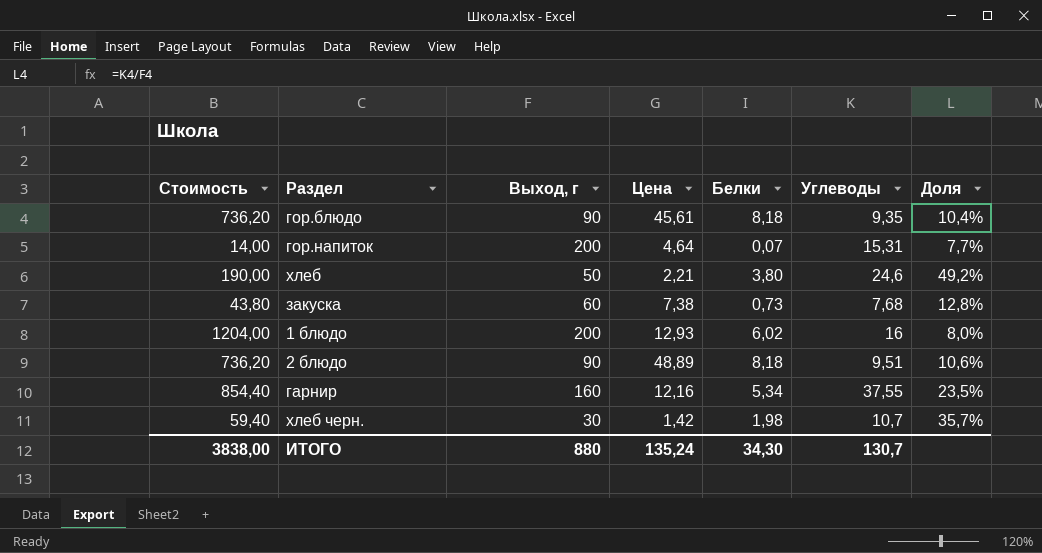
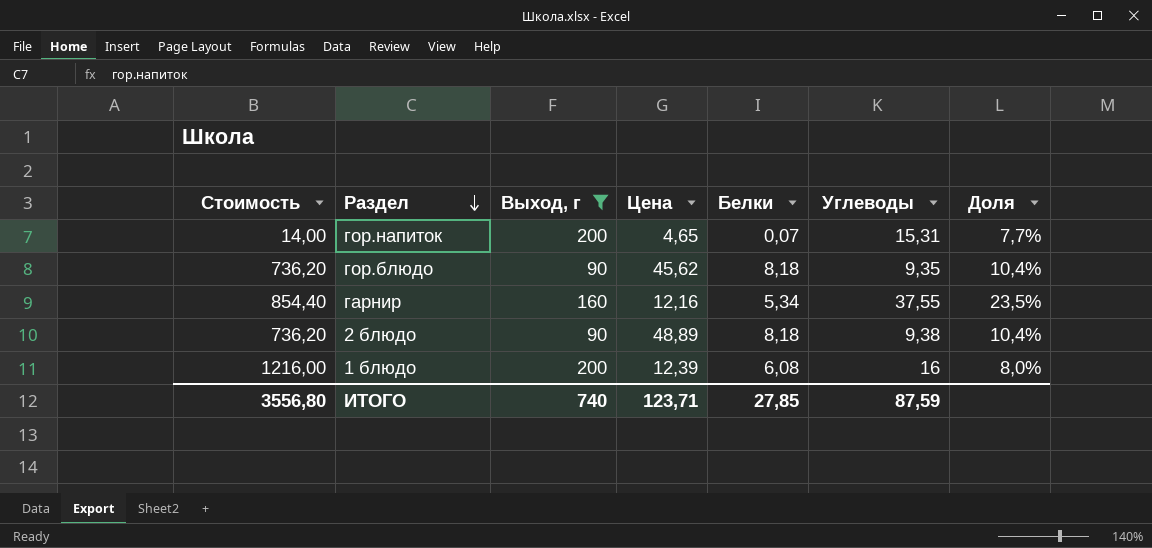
filter: none -> Выход, г >= 90
row order: none -> Раздел descending
гор.напиток | Цена: 4,64 -> 4,65
гор.блюдо | Цена: 45,61 -> 45,62
2 блюдо | Углеводы: 9,51 -> 9,38
2 блюдо | Доля: 10,6% -> 10,4%
1 блюдо | Стоимость: 1204,00 -> 1216,00
1 блюдо | Цена: 12,93 -> 12,39
1 блюдо | Белки: 6,02 -> 6,08
ИТОГО | Стоимость: 3838,00 -> 3556,80
ИТОГО | Выход, г: 880 -> 740
ИТОГО | Цена: 135,24 -> 123,71
ИТОГО | Белки: 34,30 -> 27,85
ИТОГО | Углеводы: 130,7 -> 87,59

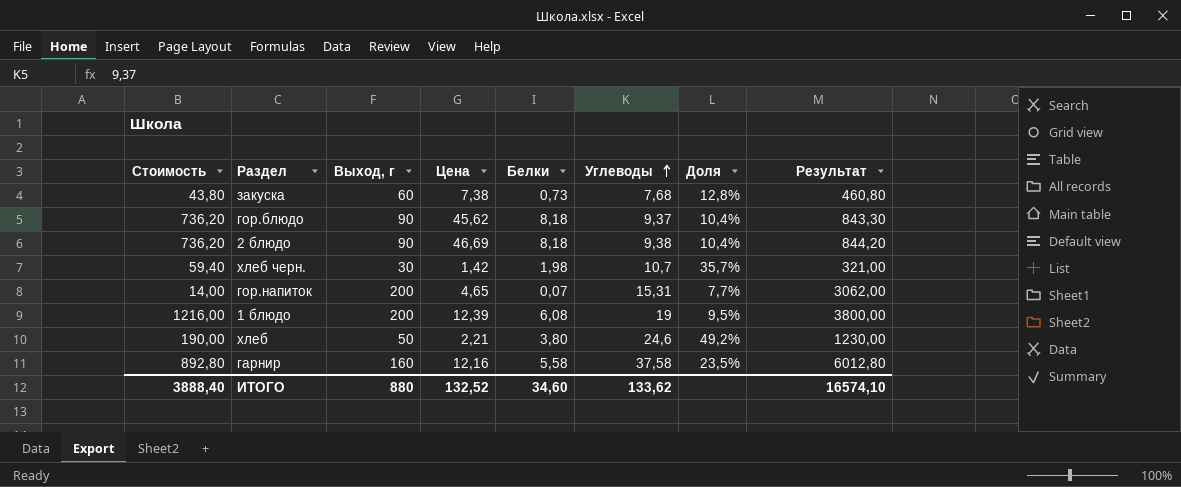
filter: Выход, г >= 90 -> none
row order: Раздел descending -> Углеводы ascending
column Результат | formula: none -> [Выход, г] * [Углеводы]
гор.блюдо | Углеводы: 9,35 -> 9,37
2 блюдо | Цена: 48,89 -> 46,69
1 блюдо | Углеводы: 16 -> 19
1 блюдо | Доля: 8,0% -> 9,5%
гарнир | Стоимость: 854,40 -> 892,80
гарнир | Белки: 5,34 -> 5,58
гарнир | Углеводы: 37,55 -> 37,58
ИТОГО | Стоимость: 3556,80 -> 3888,40
ИТОГО | Выход, г: 740 -> 880
ИТОГО | Цена: 123,71 -> 132,52
ИТОГО | Белки: 27,85 -> 34,60
ИТОГО | Углеводы: 87,59 -> 133,62

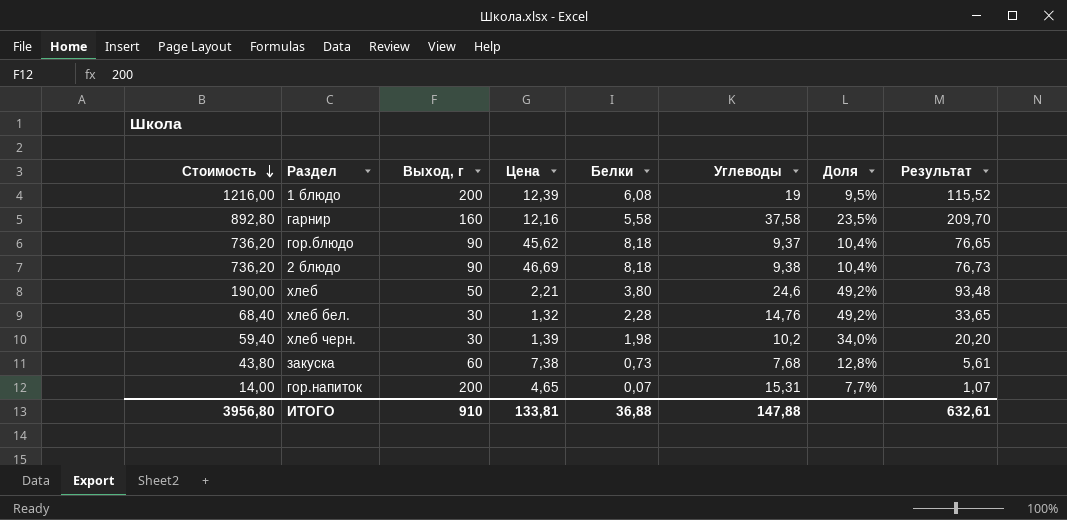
row order: Углеводы ascending -> Стоимость descending
column Результат | formula: [Выход, г] * [Углеводы] -> [Белки] * [Углеводы]
row хлеб бел.: none -> 68,40 | 30 | 1,32 | 2,28 | 14,76 | 49,2% | 33,65
хлеб черн. | Цена: 1,42 -> 1,39
хлеб черн. | Углеводы: 10,7 -> 10,2
хлеб черн. | Доля: 35,7% -> 34,0%
ИТОГО | Стоимость: 3888,40 -> 3956,80
ИТОГО | Выход, г: 880 -> 910
ИТОГО | Цена: 132,52 -> 133,81
ИТОГО | Белки: 34,60 -> 36,88
ИТОГО | Углеводы: 133,62 -> 147,88
ИТОГО | Результат: 16574,10 -> 632,61

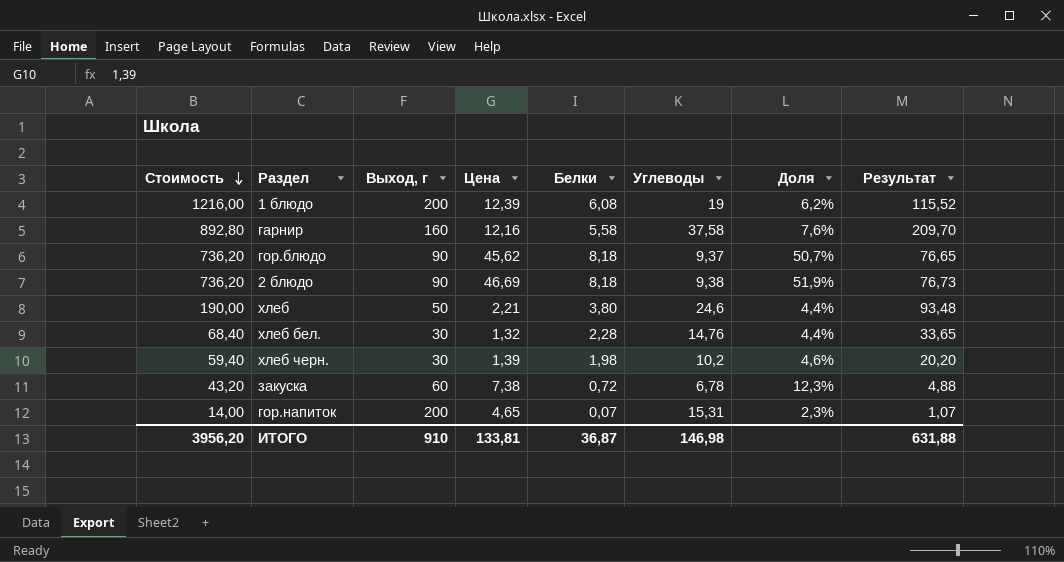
column Доля | formula: [Углеводы] / [Выход, г] -> [Цена] / [Выход, г]
закуска | Стоимость: 43,80 -> 43,20
закуска | Белки: 0,73 -> 0,72
закуска | Углеводы: 7,68 -> 6,78
закуска | Результат: 5,61 -> 4,88
ИТОГО | Стоимость: 3956,80 -> 3956,20
ИТОГО | Белки: 36,88 -> 36,87
ИТОГО | Углеводы: 147,88 -> 146,98
ИТОГО | Результат: 632,61 -> 631,88

